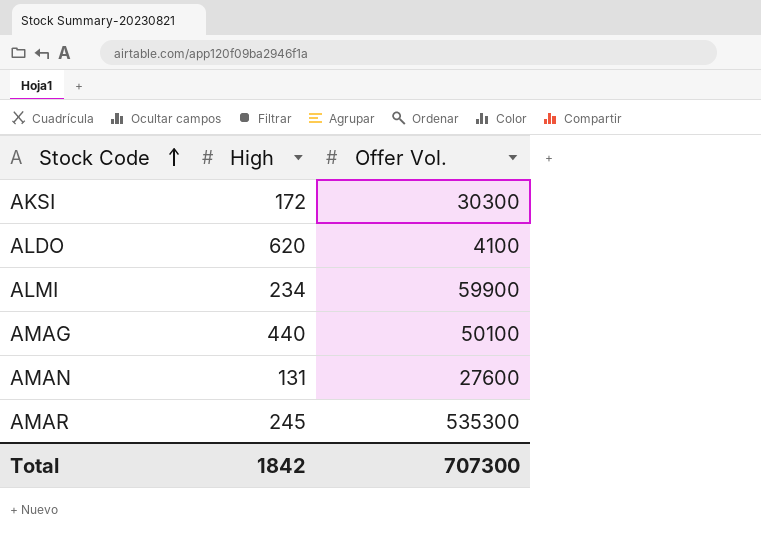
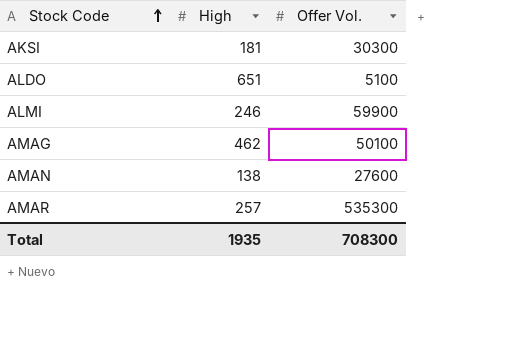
AKSI | High: 172 -> 181
ALDO | High: 620 -> 651
ALDO | Offer Vol.: 4100 -> 5100
ALMI | High: 234 -> 246
AMAG | High: 440 -> 462
AMAN | High: 131 -> 138
AMAR | High: 245 -> 257
Total | High: 1842 -> 1935
Total | Offer Vol.: 707300 -> 708300

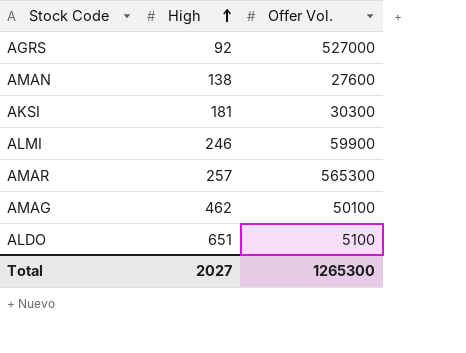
row order: Stock Code ascending -> High ascending
row AGRS: none -> 92 | 527000
AMAR | Offer Vol.: 535300 -> 565300
Total | High: 1935 -> 2027
Total | Offer Vol.: 708300 -> 1265300

